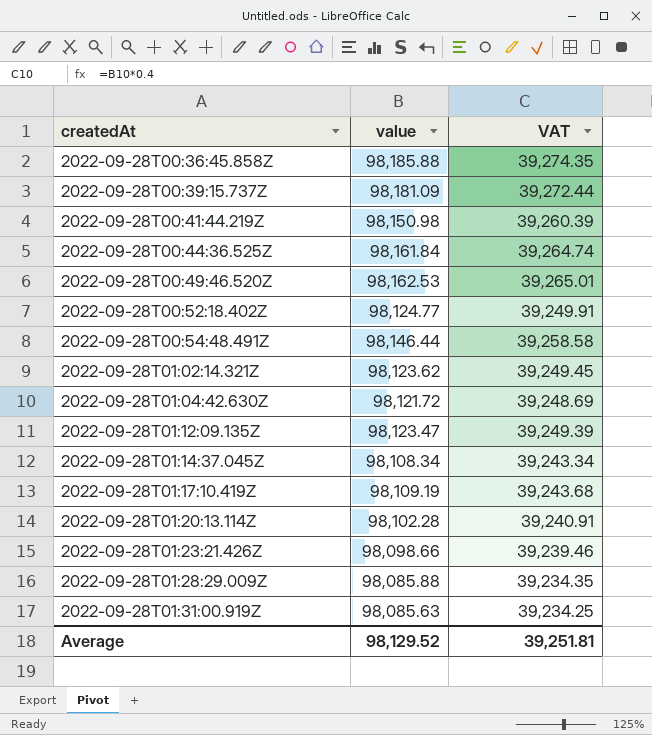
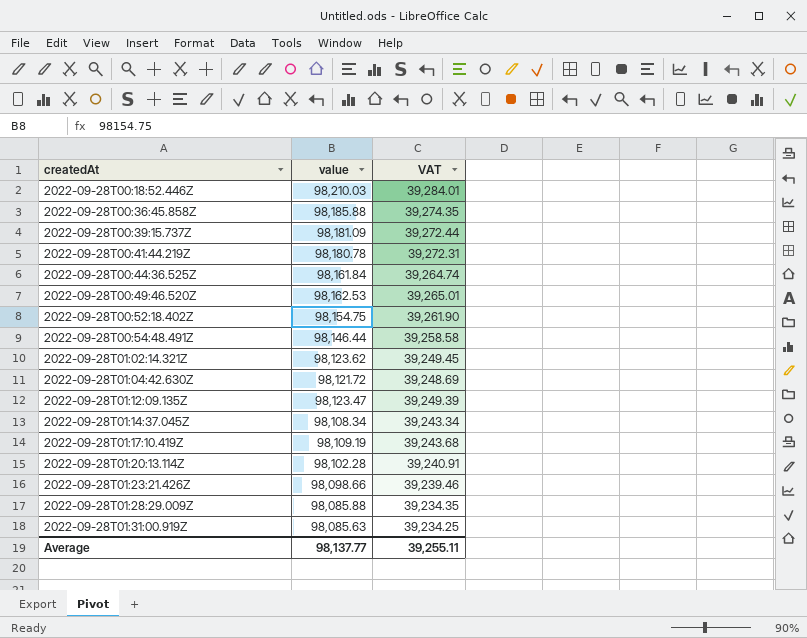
row 2022-09-28T00:18:52.446Z: none -> 98,210.03 | 39,284.01
2022-09-28T00:41:44.219Z | value: 98,150.98 -> 98,180.78
2022-09-28T00:41:44.219Z | VAT: 39,260.39 -> 39,272.31
2022-09-28T00:52:18.402Z | value: 98,124.77 -> 98,154.75
2022-09-28T00:52:18.402Z | VAT: 39,249.91 -> 39,261.90
Average | value: 98,129.52 -> 98,137.77
Average | VAT: 39,251.81 -> 39,255.11

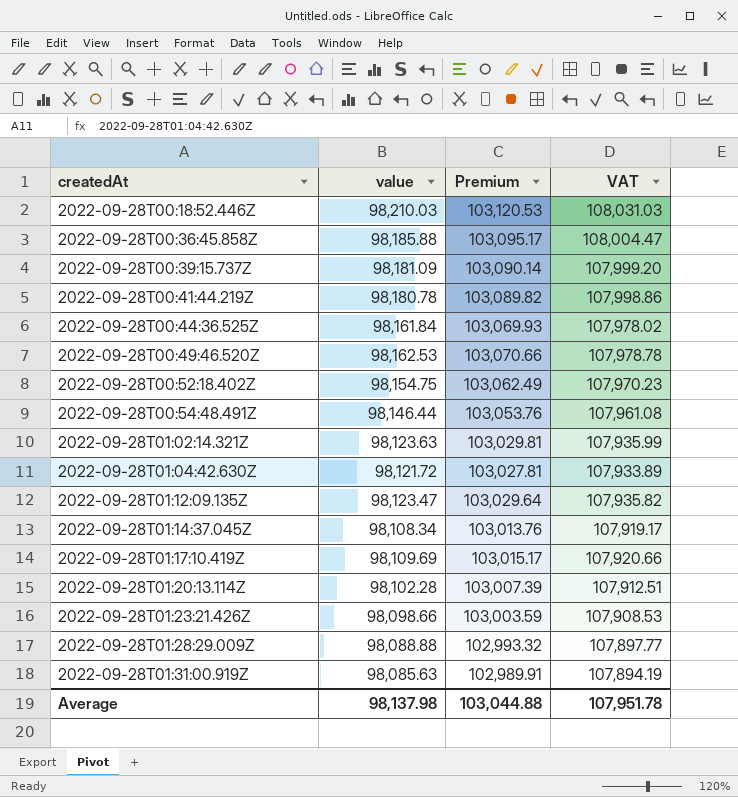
column Premium | formula: none -> [value] * 1.05
column VAT | formula: [value] * 0.4 -> [value] * 1.1
2022-09-28T01:02:14.321Z | value: 98,123.62 -> 98,123.63
2022-09-28T01:17:10.419Z | value: 98,109.19 -> 98,109.69
2022-09-28T01:28:29.009Z | value: 98,085.88 -> 98,088.88
Average | value: 98,137.77 -> 98,137.98
Average | VAT: 39,255.11 -> 107,951.78

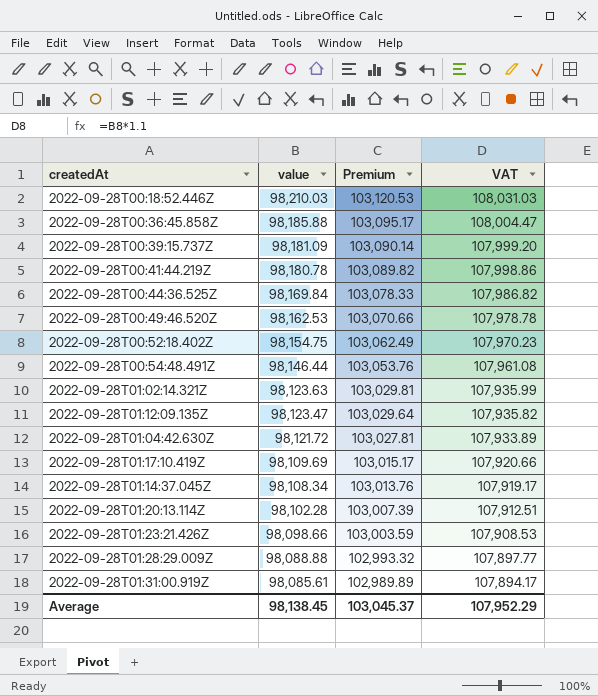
row order: createdAt ascending -> value descending
2022-09-28T00:44:36.525Z | value: 98,161.84 -> 98,169.84
2022-09-28T00:44:36.525Z | Premium: 103,069.93 -> 103,078.33
2022-09-28T00:44:36.525Z | VAT: 107,978.02 -> 107,986.82
2022-09-28T01:31:00.919Z | value: 98,085.63 -> 98,085.61
2022-09-28T01:31:00.919Z | Premium: 102,989.91 -> 102,989.89
2022-09-28T01:31:00.919Z | VAT: 107,894.19 -> 107,894.17
Average | value: 98,137.98 -> 98,138.45
Average | Premium: 103,044.88 -> 103,045.37
Average | VAT: 107,951.78 -> 107,952.29

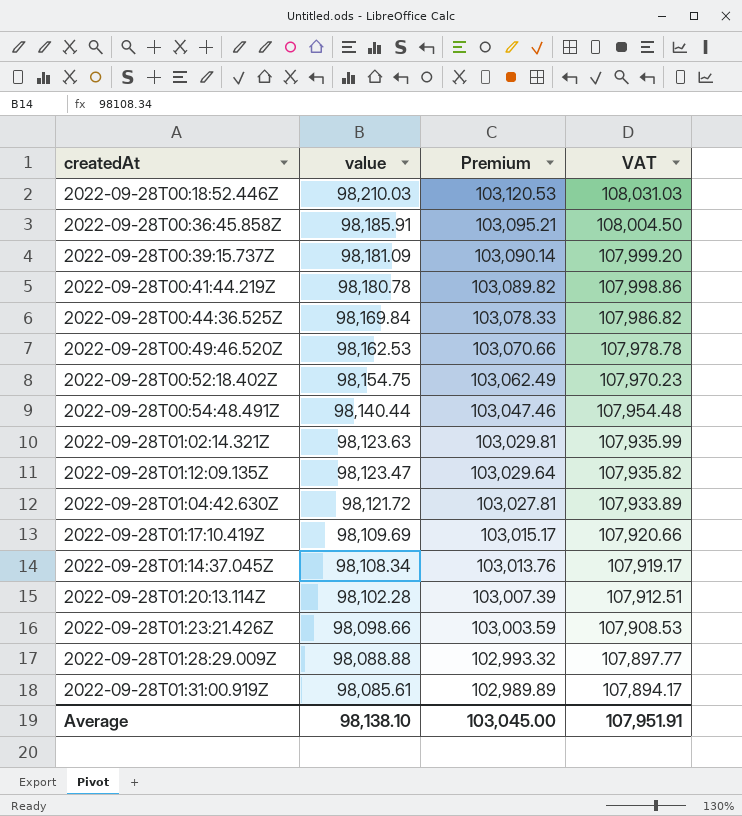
2022-09-28T00:36:45.858Z | value: 98,185.88 -> 98,185.91
2022-09-28T00:36:45.858Z | Premium: 103,095.17 -> 103,095.21
2022-09-28T00:36:45.858Z | VAT: 108,004.47 -> 108,004.50
2022-09-28T00:54:48.491Z | value: 98,146.44 -> 98,140.44
2022-09-28T00:54:48.491Z | Premium: 103,053.76 -> 103,047.46
2022-09-28T00:54:48.491Z | VAT: 107,961.08 -> 107,954.48
Average | value: 98,138.45 -> 98,138.10
Average | Premium: 103,045.37 -> 103,045.00
Average | VAT: 107,952.29 -> 107,951.91

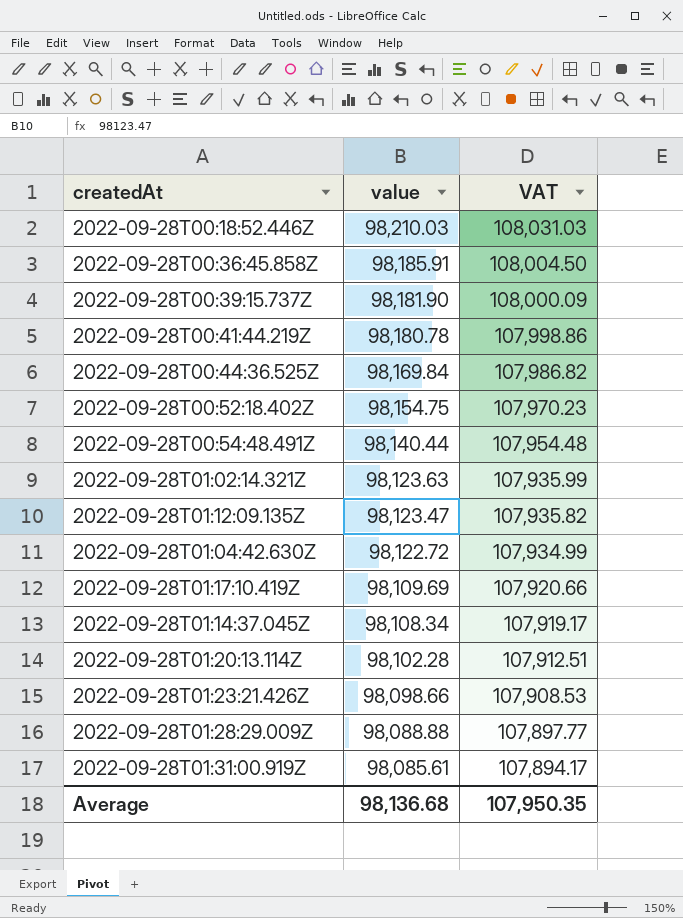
column Premium | formula: [value] * 1.05 -> none
row 2022-09-28T00:49:46.520Z: 98,162.53 | 103,070.66 | 107,978.78 -> none
2022-09-28T00:39:15.737Z | value: 98,181.09 -> 98,181.90
2022-09-28T00:39:15.737Z | VAT: 107,999.20 -> 108,000.09
2022-09-28T01:04:42.630Z | value: 98,121.72 -> 98,122.72
2022-09-28T01:04:42.630Z | VAT: 107,933.89 -> 107,934.99
Average | value: 98,138.10 -> 98,136.68
Average | VAT: 107,951.91 -> 107,950.35

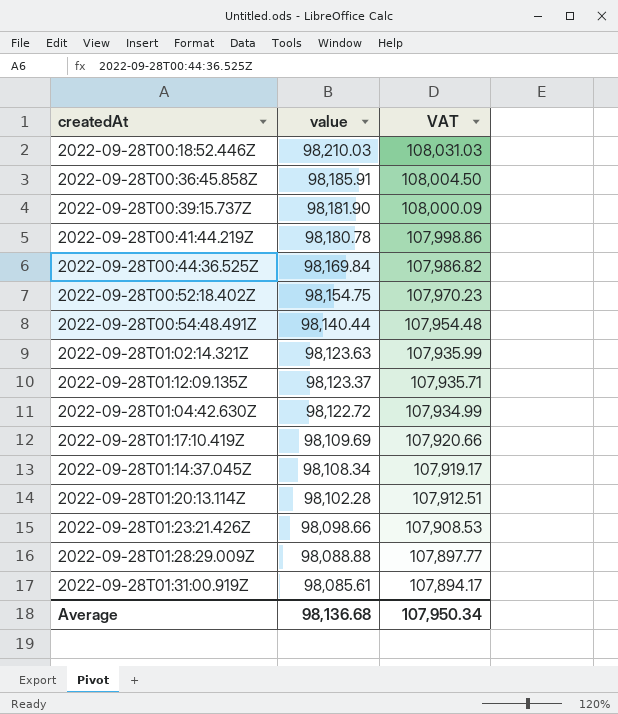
2022-09-28T01:12:09.135Z | value: 98,123.47 -> 98,123.37
2022-09-28T01:12:09.135Z | VAT: 107,935.82 -> 107,935.71
Average | VAT: 107,950.35 -> 107,950.34

